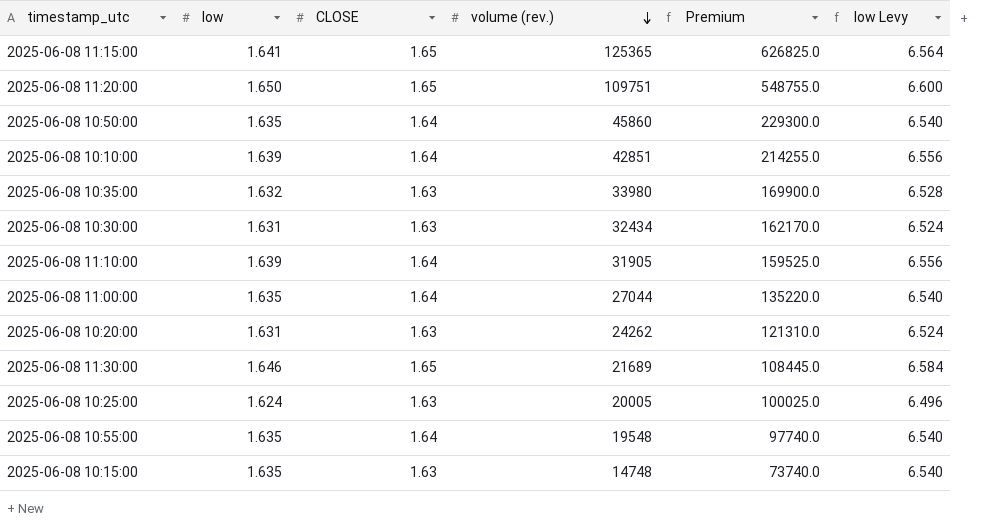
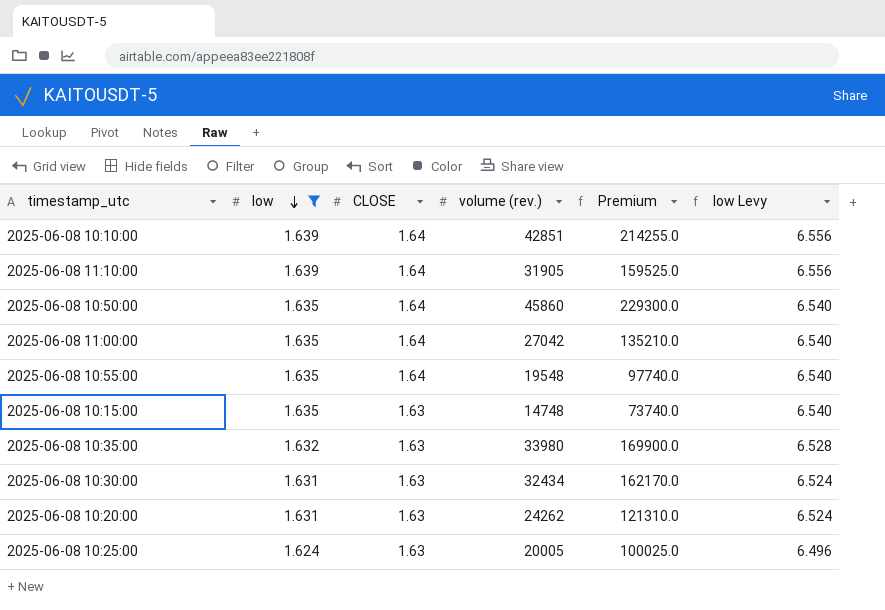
filter: none -> low <= 1.639
row order: volume (rev.) descending -> low descending
2025-06-08 11:00:00 | volume (rev.): 27044 -> 27042
2025-06-08 11:00:00 | Premium: 135220.0 -> 135210.0

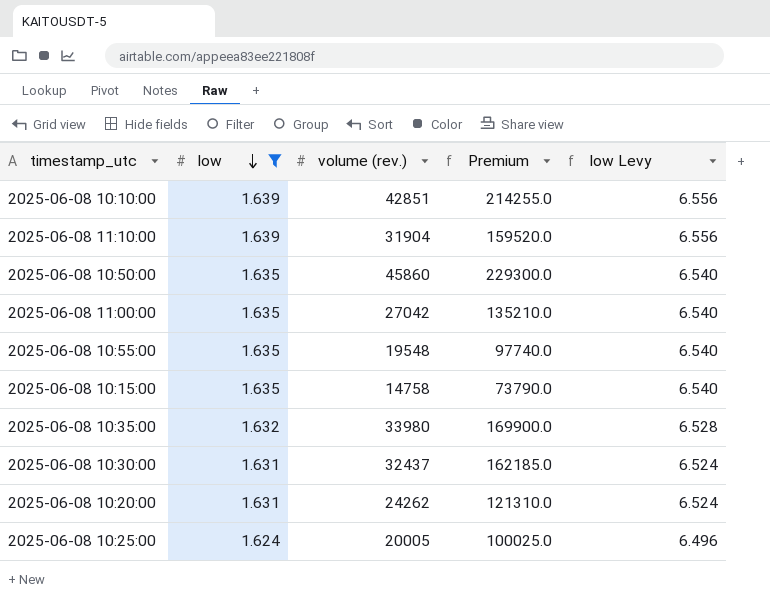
column CLOSE | position: 3 -> none
2025-06-08 11:10:00 | volume (rev.): 31905 -> 31904
2025-06-08 11:10:00 | Premium: 159525.0 -> 159520.0
2025-06-08 10:15:00 | volume (rev.): 14748 -> 14758
2025-06-08 10:15:00 | Premium: 73740.0 -> 73790.0
2025-06-08 10:30:00 | volume (rev.): 32434 -> 32437
2025-06-08 10:30:00 | Premium: 162170.0 -> 162185.0

